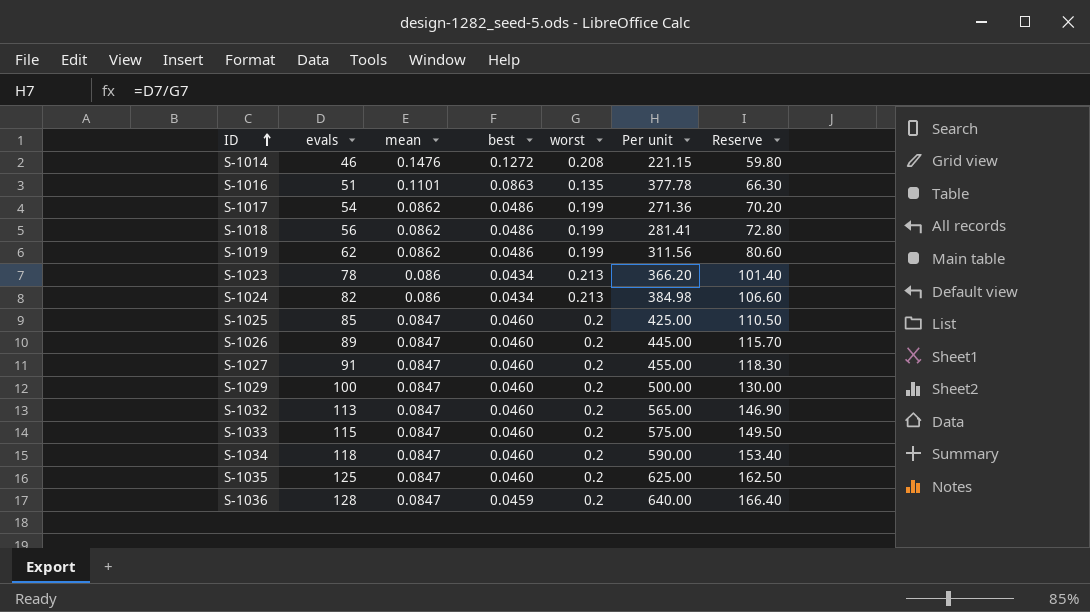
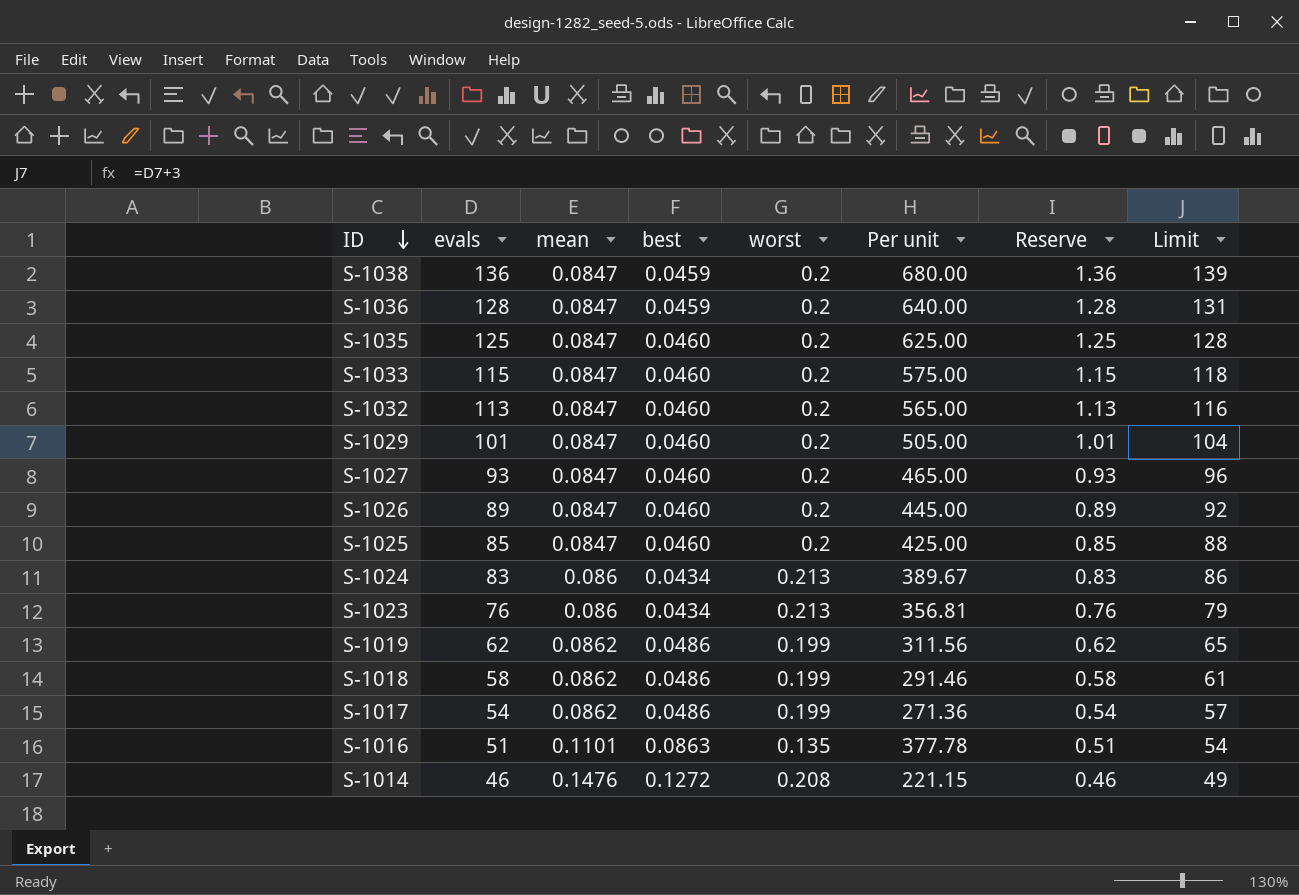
row order: ID ascending -> ID descending
column Reserve | formula: [evals] * 1.3 -> [evals] * 0.01
column Limit | formula: none -> [evals] + 3
row S-1034: 118 | 0.0847 | 0.0460 | 0.2 | 590.00 | 153.40 -> none
row S-1038: none -> 136 | 0.0847 | 0.0459 | 0.2 | 680.00 | 1.36 | 139
S-1029 | evals: 100 -> 101
S-1029 | Per unit: 500.00 -> 505.00
S-1027 | evals: 91 -> 93
S-1027 | Per unit: 455.00 -> 465.00
S-1024 | evals: 82 -> 83
S-1024 | Per unit: 384.98 -> 389.67
S-1023 | evals: 78 -> 76
S-1023 | Per unit: 366.20 -> 356.81
S-1018 | evals: 56 -> 58
S-1018 | Per unit: 281.41 -> 291.46

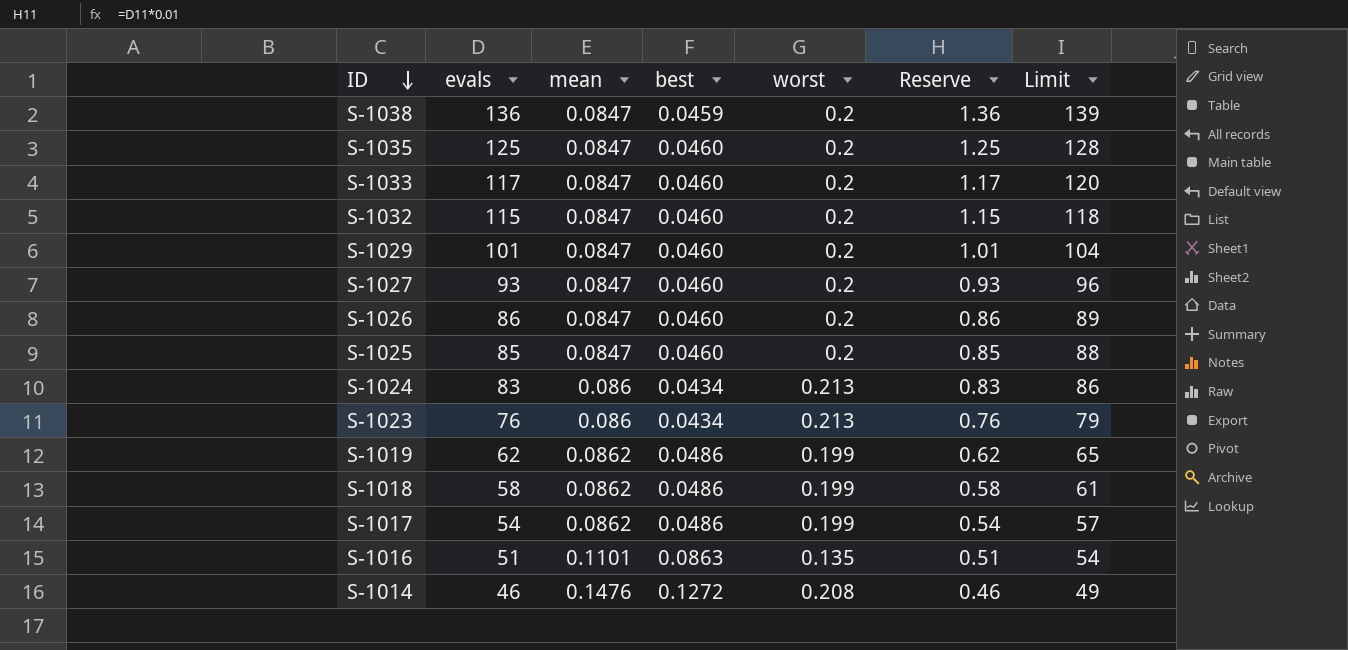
column Per unit | formula: [evals] / [worst] -> none
row S-1036: 128 | 0.0847 | 0.0459 | 0.2 | 640.00 | 1.28 | 131 -> none
S-1033 | evals: 115 -> 117
S-1033 | Reserve: 1.15 -> 1.17
S-1033 | Limit: 118 -> 120
S-1032 | evals: 113 -> 115
S-1032 | Reserve: 1.13 -> 1.15
S-1032 | Limit: 116 -> 118
S-1026 | evals: 89 -> 86
S-1026 | Reserve: 0.89 -> 0.86
S-1026 | Limit: 92 -> 89

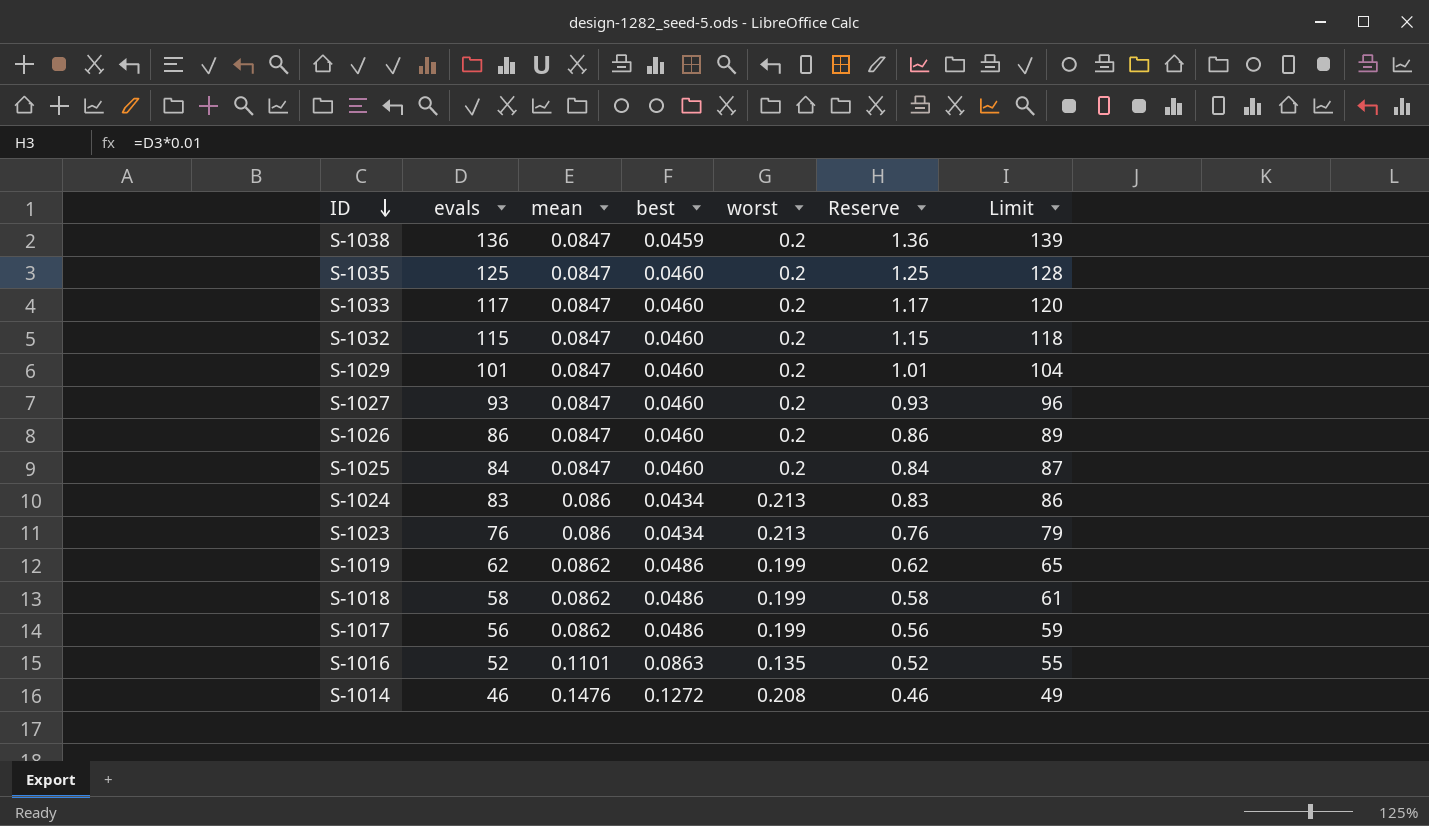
S-1025 | evals: 85 -> 84
S-1025 | Reserve: 0.85 -> 0.84
S-1025 | Limit: 88 -> 87
S-1017 | evals: 54 -> 56
S-1017 | Reserve: 0.54 -> 0.56
S-1017 | Limit: 57 -> 59
S-1016 | evals: 51 -> 52
S-1016 | Reserve: 0.51 -> 0.52
S-1016 | Limit: 54 -> 55

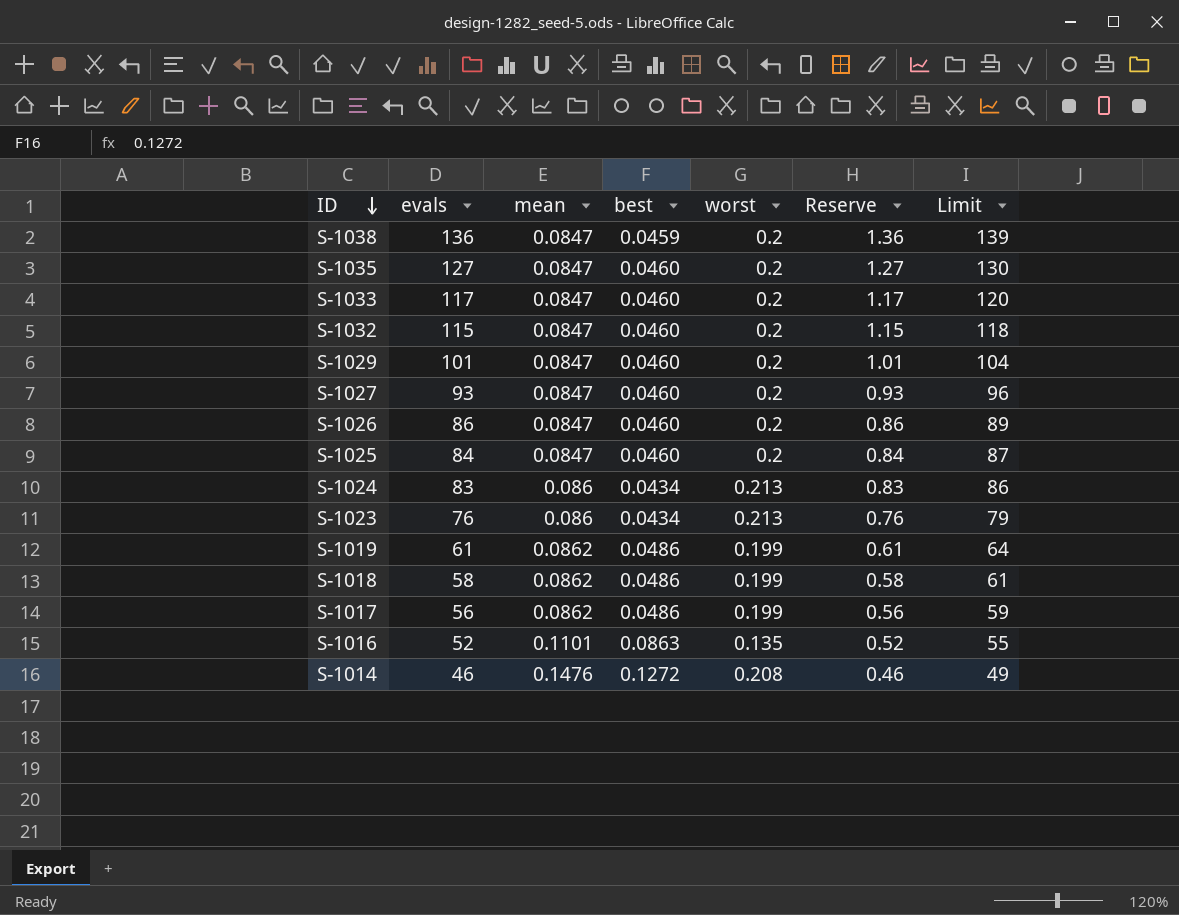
S-1035 | evals: 125 -> 127
S-1035 | Reserve: 1.25 -> 1.27
S-1035 | Limit: 128 -> 130
S-1019 | evals: 62 -> 61
S-1019 | Reserve: 0.62 -> 0.61
S-1019 | Limit: 65 -> 64

